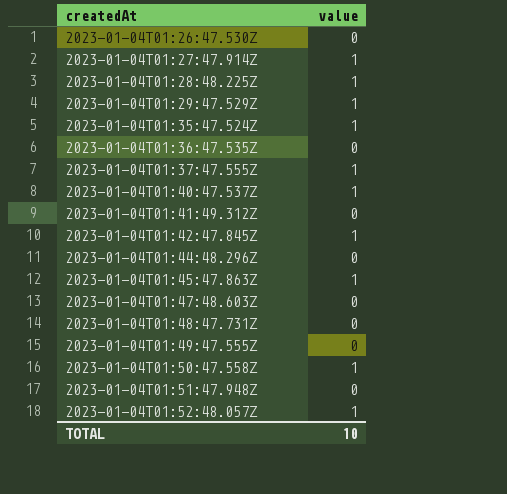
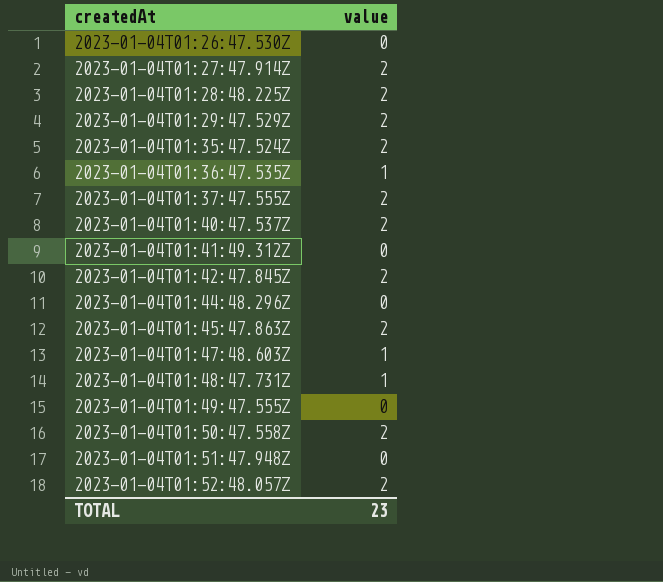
2023-01-04T01:27:47.914Z | value: 1 -> 2
2023-01-04T01:28:48.225Z | value: 1 -> 2
2023-01-04T01:29:47.529Z | value: 1 -> 2
2023-01-04T01:35:47.524Z | value: 1 -> 2
2023-01-04T01:36:47.535Z | value: 0 -> 1
2023-01-04T01:37:47.555Z | value: 1 -> 2
2023-01-04T01:40:47.537Z | value: 1 -> 2
2023-01-04T01:42:47.845Z | value: 1 -> 2
2023-01-04T01:45:47.863Z | value: 1 -> 2
2023-01-04T01:47:48.603Z | value: 0 -> 1
2023-01-04T01:48:47.731Z | value: 0 -> 1
2023-01-04T01:50:47.558Z | value: 1 -> 2
2023-01-04T01:52:48.057Z | value: 1 -> 2
TOTAL | value: 10 -> 23

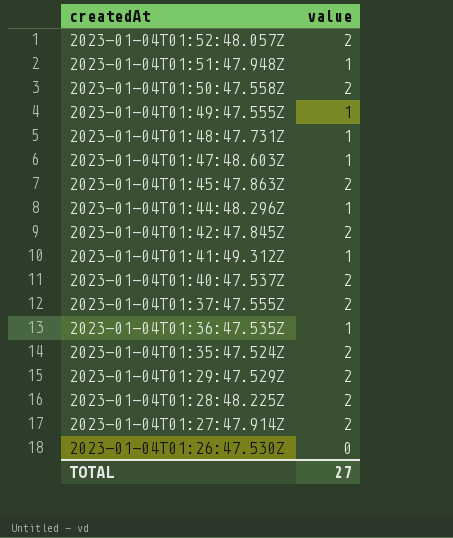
row order: createdAt ascending -> createdAt descending
2023-01-04T01:51:47.948Z | value: 0 -> 1
2023-01-04T01:49:47.555Z | value: 0 -> 1
2023-01-04T01:44:48.296Z | value: 0 -> 1
2023-01-04T01:41:49.312Z | value: 0 -> 1
TOTAL | value: 23 -> 27

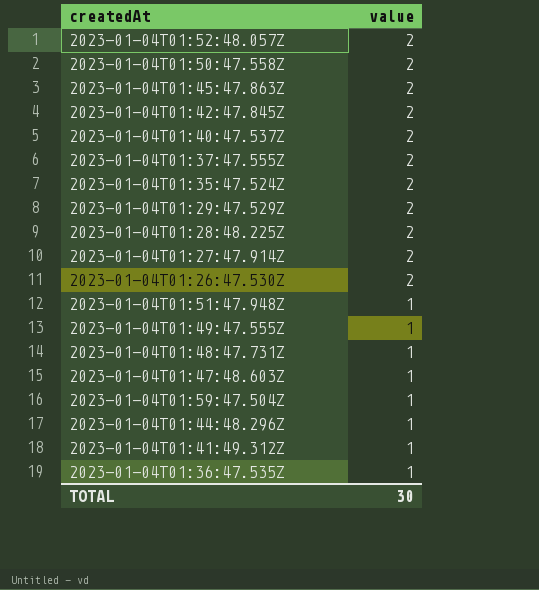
row order: createdAt descending -> value descending
2023-01-04T01:26:47.530Z | value: 0 -> 2
row 2023-01-04T01:59:47.504Z: none -> 1
TOTAL | value: 27 -> 30

